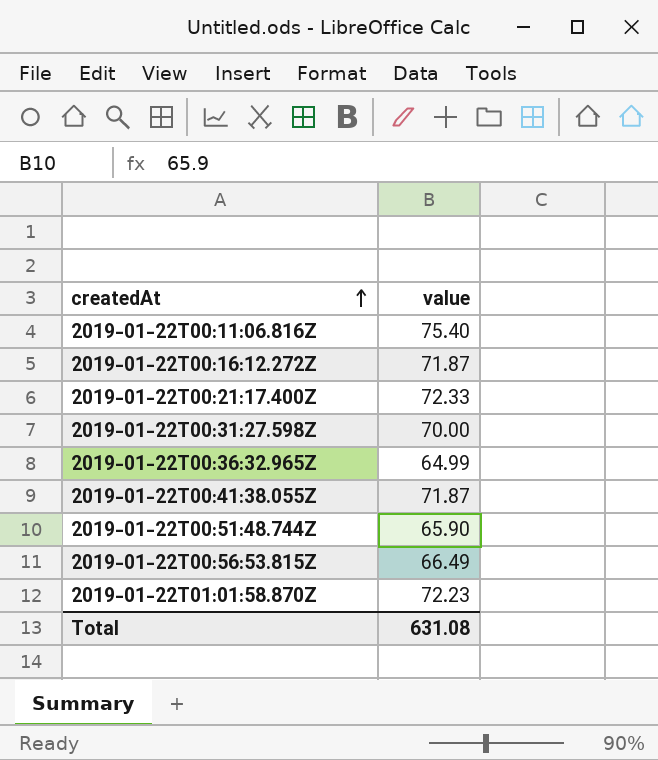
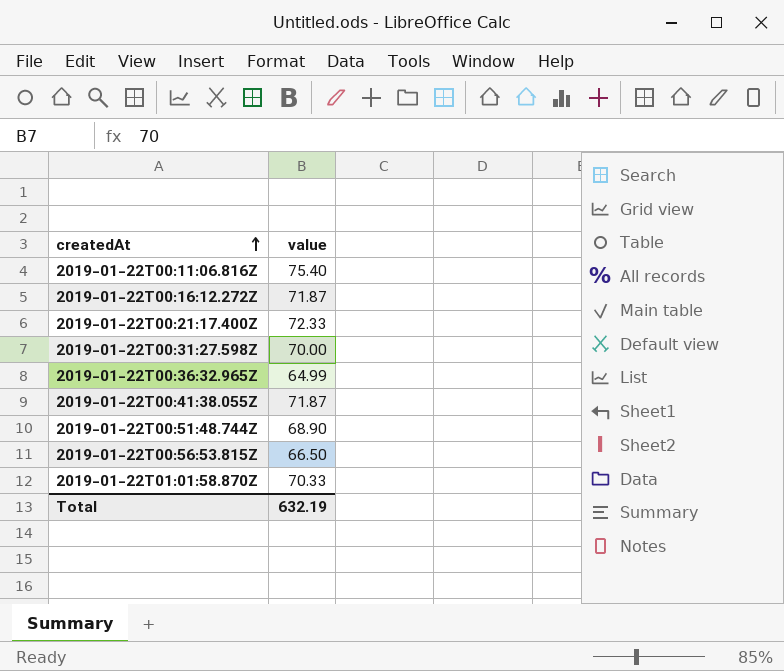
2019-01-22T00:51:48.744Z | value: 65.90 -> 68.90
2019-01-22T00:56:53.815Z | value: 66.49 -> 66.50
2019-01-22T01:01:58.870Z | value: 72.23 -> 70.33
Total | value: 631.08 -> 632.19

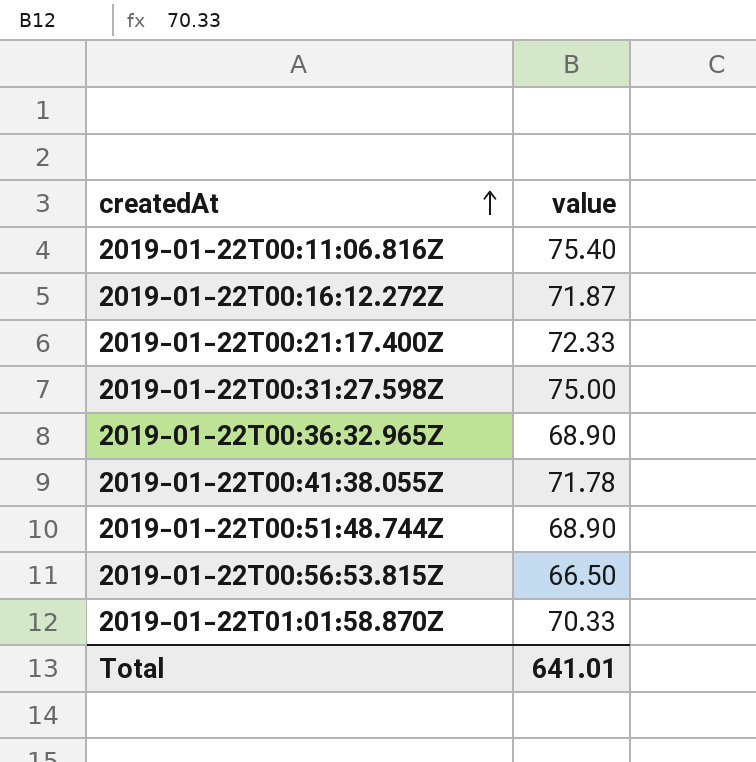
2019-01-22T00:31:27.598Z | value: 70.00 -> 75.00
2019-01-22T00:36:32.965Z | value: 64.99 -> 68.90
2019-01-22T00:41:38.055Z | value: 71.87 -> 71.78
Total | value: 632.19 -> 641.01

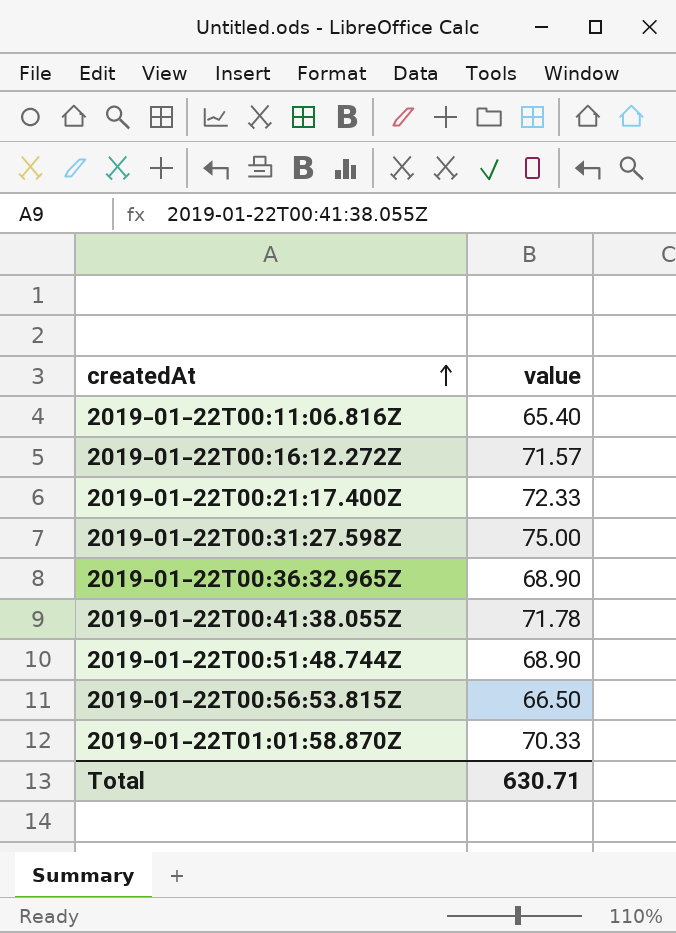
2019-01-22T00:11:06.816Z | value: 75.40 -> 65.40
2019-01-22T00:16:12.272Z | value: 71.87 -> 71.57
Total | value: 641.01 -> 630.71

